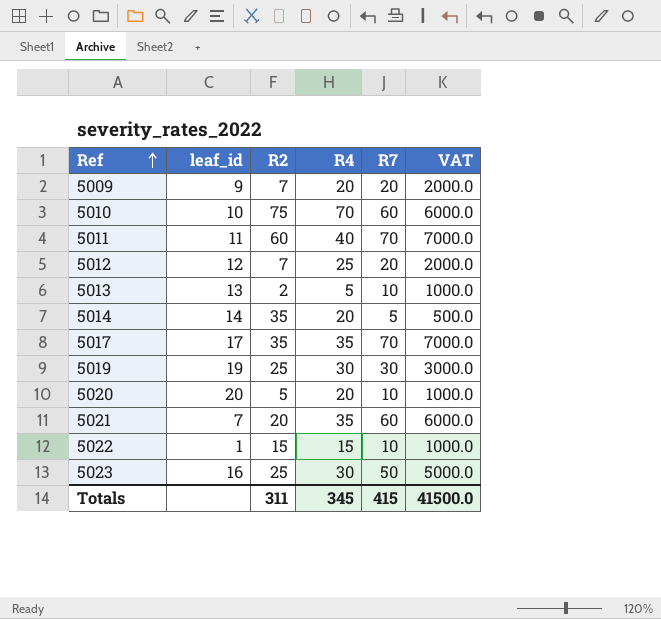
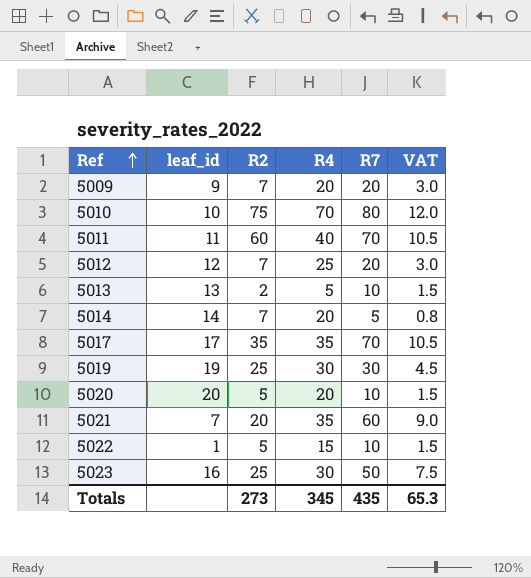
column VAT | formula: [R7] * 100 -> [R7] * 0.15
5010 | R7: 60 -> 80
5014 | R2: 35 -> 7
5022 | R2: 15 -> 5
Totals | R2: 311 -> 273
Totals | R7: 415 -> 435
Totals | VAT: 41500.0 -> 65.3

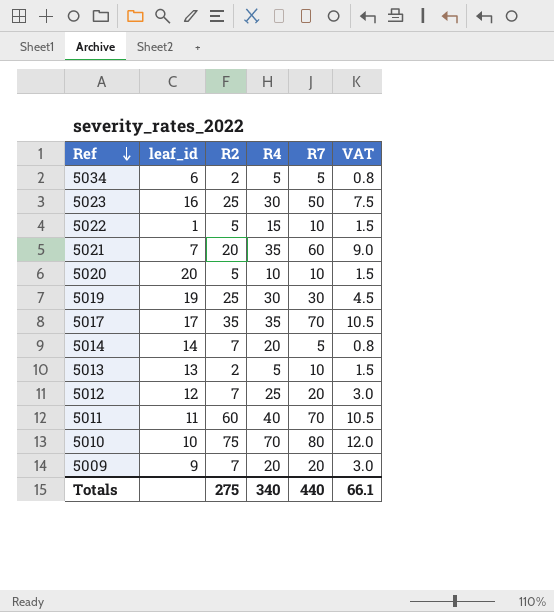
row order: Ref ascending -> Ref descending
row 5034: none -> 6 | 2 | 5 | 5 | 0.8
5020 | R4: 20 -> 10
Totals | R2: 273 -> 275
Totals | R4: 345 -> 340
Totals | R7: 435 -> 440
Totals | VAT: 65.3 -> 66.1

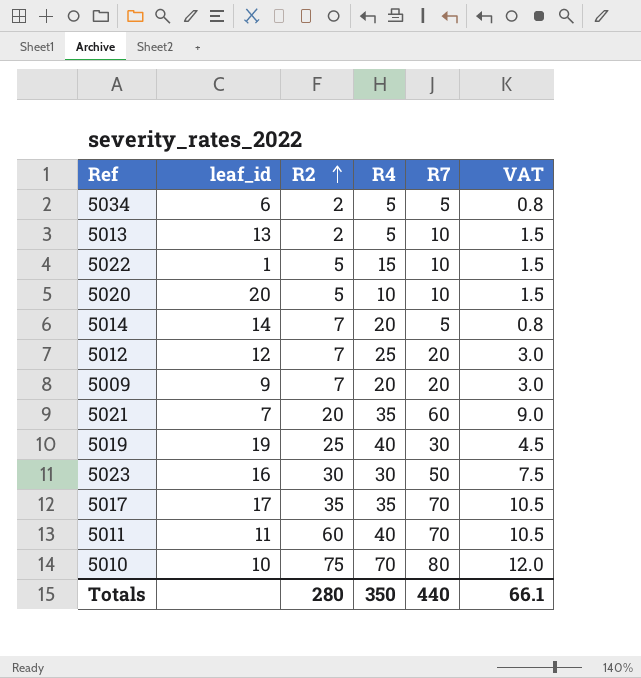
row order: Ref descending -> R2 ascending
5019 | R4: 30 -> 40
5023 | R2: 25 -> 30
Totals | R2: 275 -> 280
Totals | R4: 340 -> 350

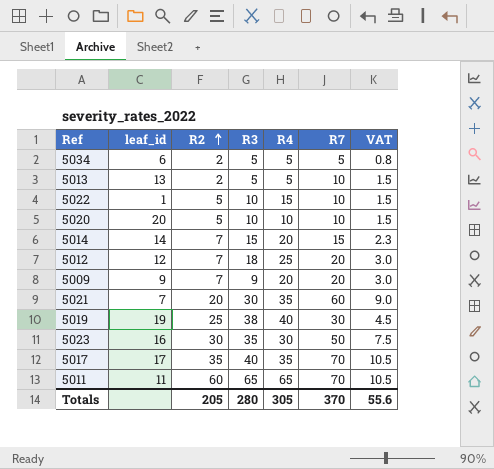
column R3 | position: none -> 4
row 5010: 10 | 75 | 70 | 80 | 12.0 -> none
5014 | R7: 5 -> 15
5014 | VAT: 0.8 -> 2.3
5011 | R4: 40 -> 65
Totals | R2: 280 -> 205
Totals | R4: 350 -> 305
Totals | R7: 440 -> 370
Totals | VAT: 66.1 -> 55.6

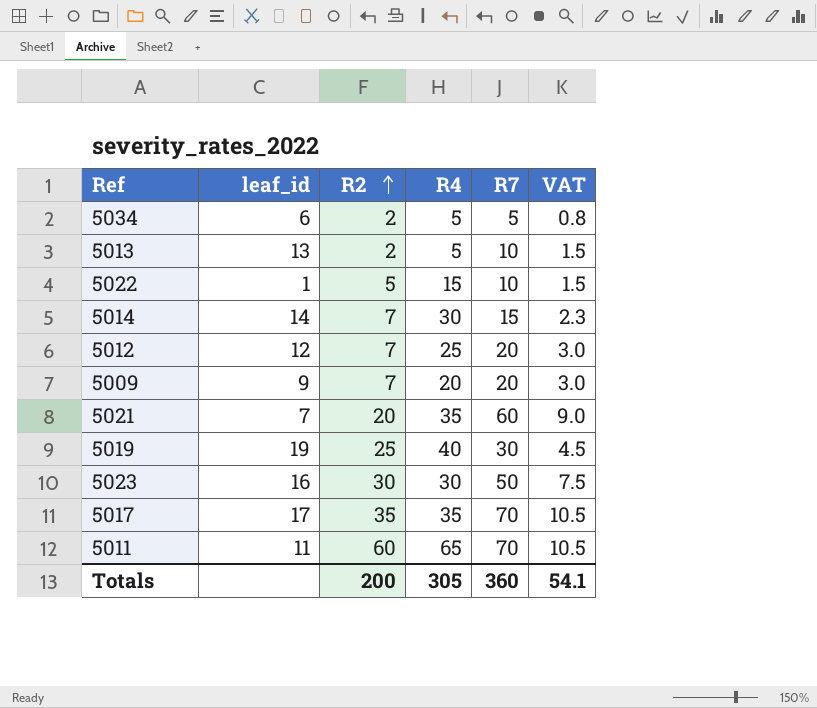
column R3 | position: 4 -> none
row 5020: 20 | 5 | 10 | 10 | 10 | 1.5 -> none
5014 | R4: 20 -> 30
Totals | R2: 205 -> 200
Totals | R7: 370 -> 360
Totals | VAT: 55.6 -> 54.1

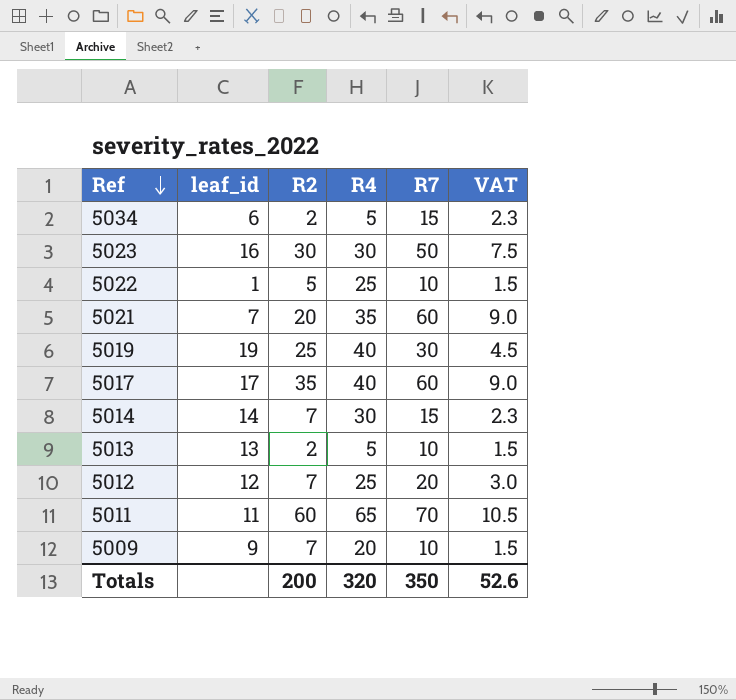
row order: R2 ascending -> Ref descending
5034 | R7: 5 -> 15
5034 | VAT: 0.8 -> 2.3
5022 | R4: 15 -> 25
5017 | R4: 35 -> 40
5017 | R7: 70 -> 60
5017 | VAT: 10.5 -> 9.0
5009 | R7: 20 -> 10
5009 | VAT: 3.0 -> 1.5
Totals | R4: 305 -> 320
Totals | R7: 360 -> 350
Totals | VAT: 54.1 -> 52.6

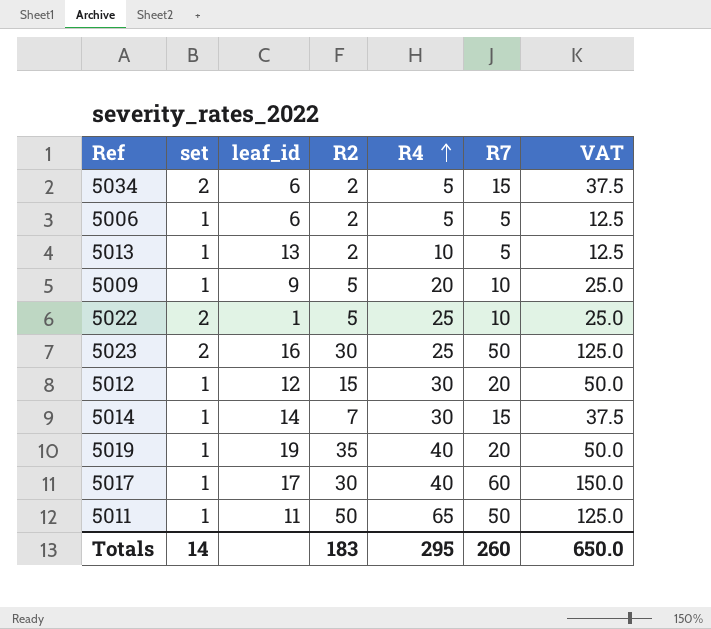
row order: Ref descending -> R4 ascending
column set | position: none -> 2
column VAT | formula: [R7] * 0.15 -> [R7] * 2.5
row 5021: 7 | 20 | 35 | 60 | 9.0 -> none
row 5006: none -> 1 | 6 | 2 | 5 | 5 | 12.5
5013 | R4: 5 -> 10
5013 | R7: 10 -> 5
5009 | R2: 7 -> 5
5023 | R4: 30 -> 25
5012 | R2: 7 -> 15
5012 | R4: 25 -> 30
5019 | R2: 25 -> 35
5019 | R7: 30 -> 20
5017 | R2: 35 -> 30
5011 | R2: 60 -> 50
5011 | R7: 70 -> 50
Totals | R2: 200 -> 183
Totals | R4: 320 -> 295
Totals | R7: 350 -> 260
Totals | VAT: 52.6 -> 650.0

